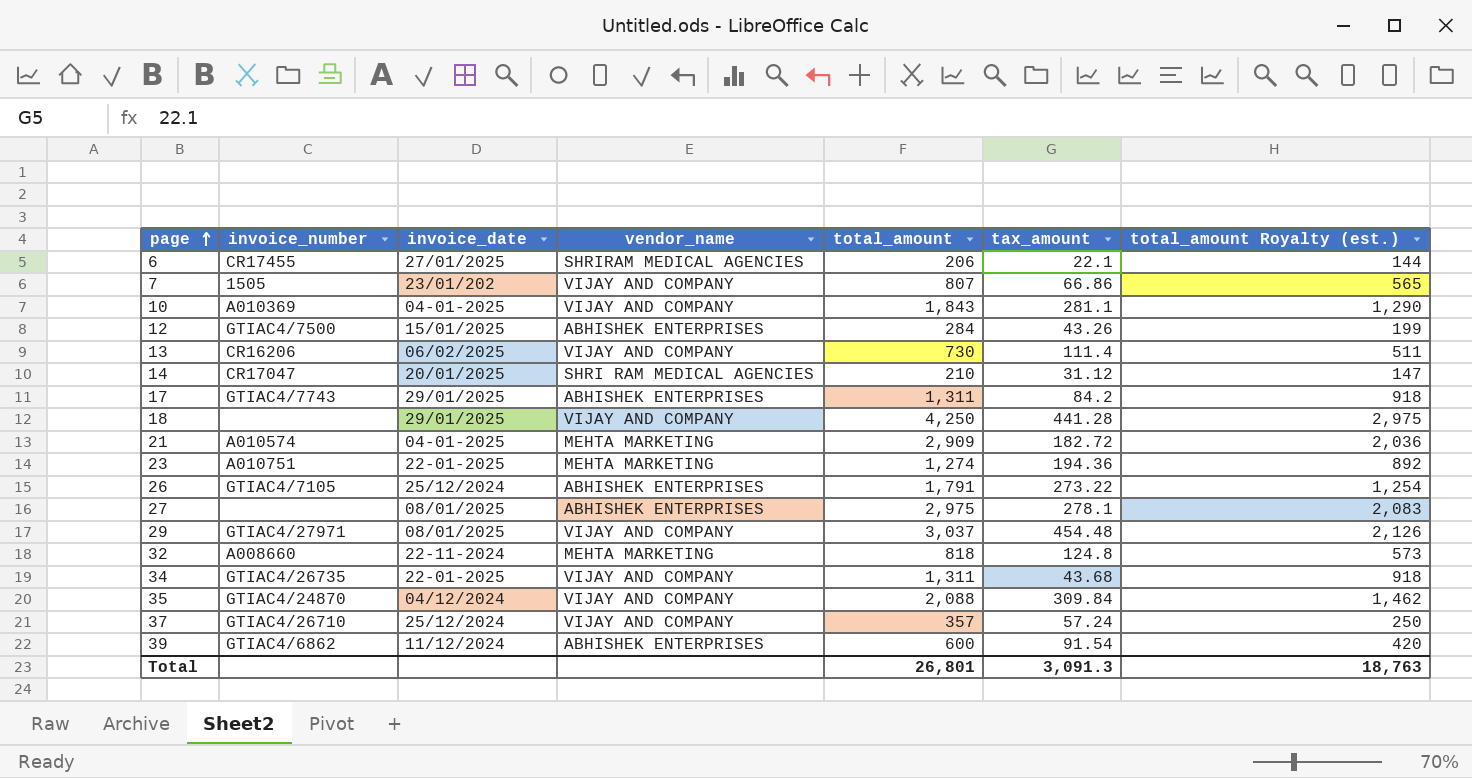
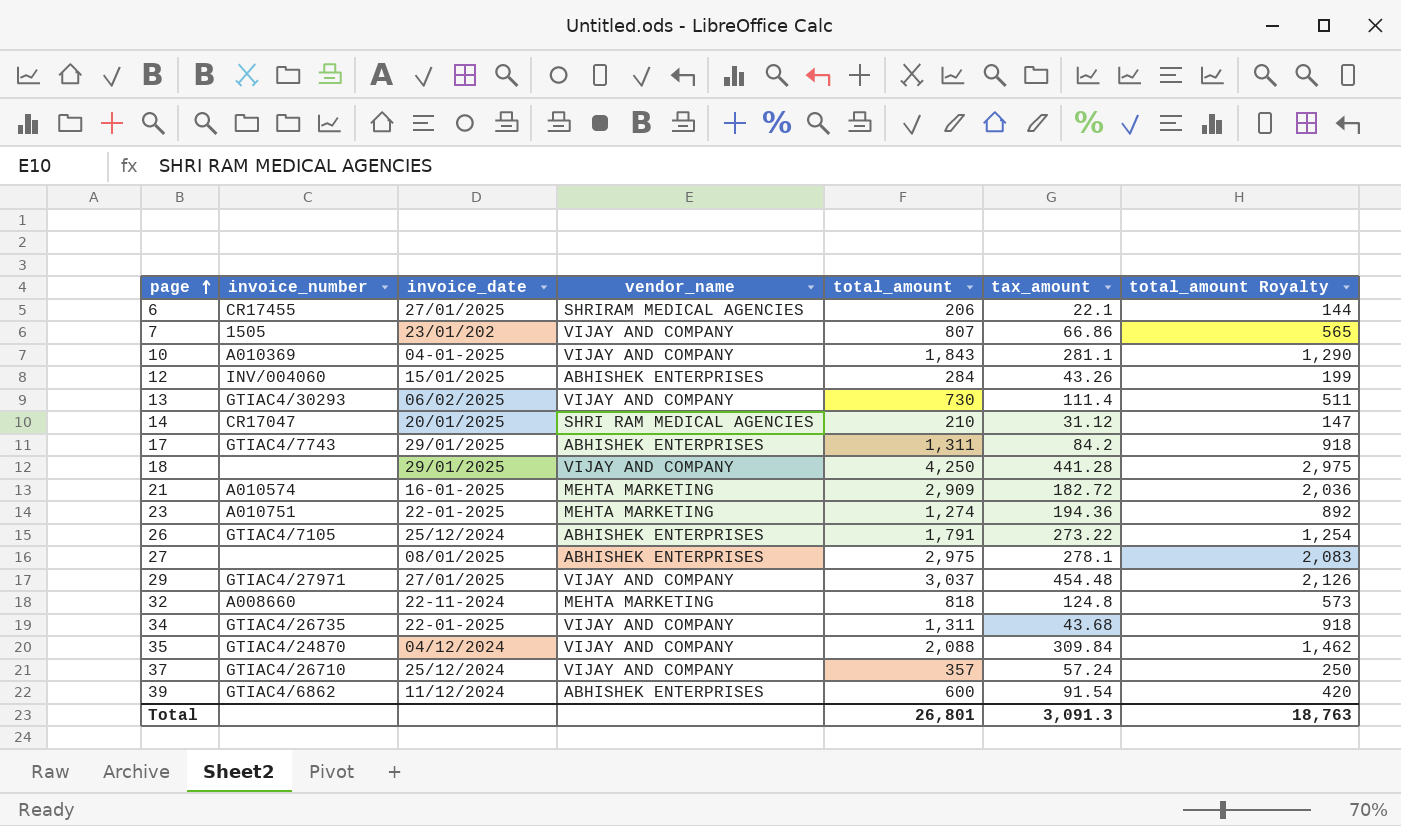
column name: total_amount Royalty (est.) -> total_amount Royalty
12 | invoice_number: GTIAC4/7500 -> INV/004060
13 | invoice_number: CR16206 -> GTIAC4/30293
21 | invoice_date: 04-01-2025 -> 16-01-2025
29 | invoice_date: 08/01/2025 -> 27/01/2025

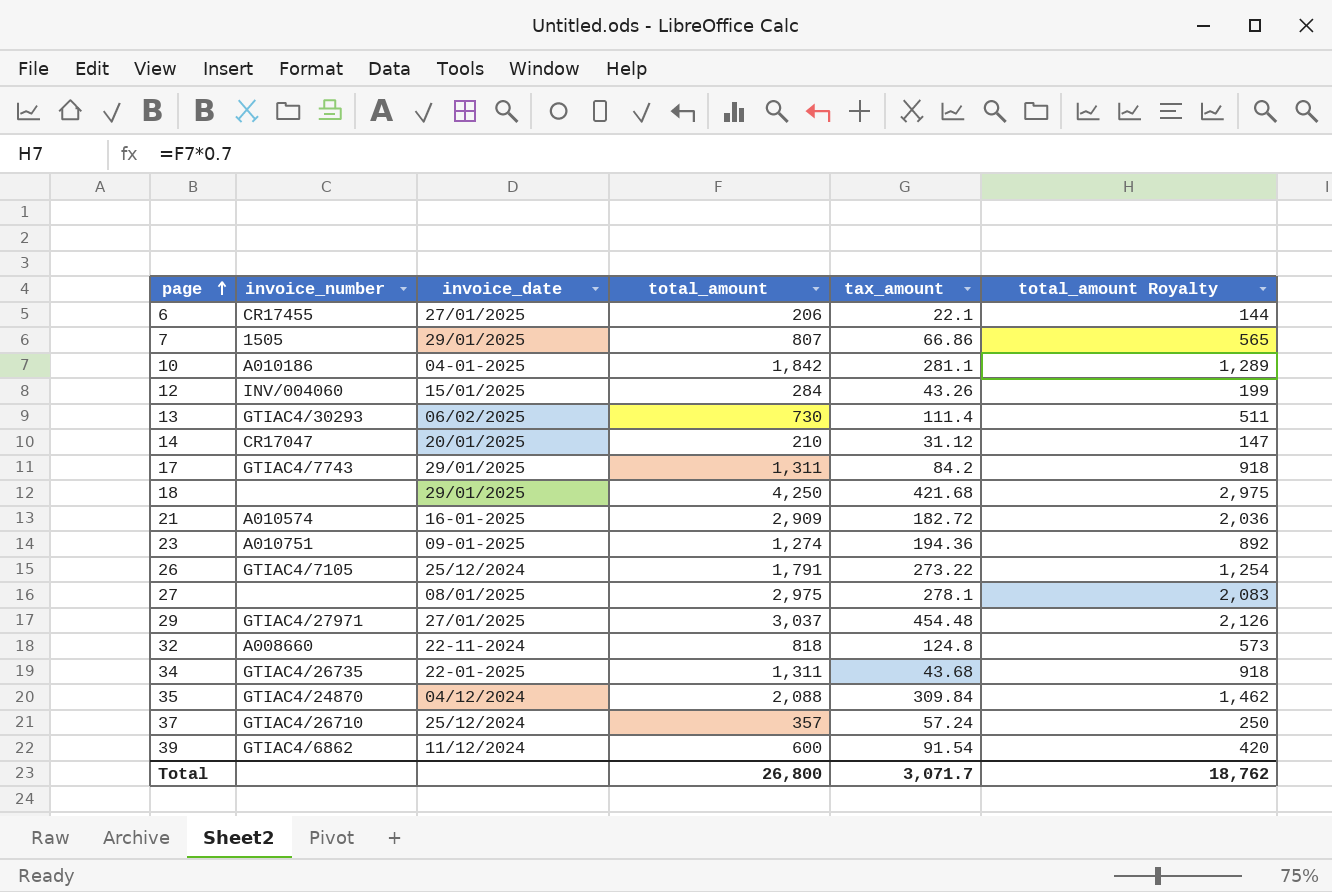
column vendor_name | position: 4 -> none
7 | invoice_date: 23/01/202 -> 29/01/2025
10 | invoice_number: A010369 -> A010186
10 | total_amount: 1,843 -> 1,842
10 | total_amount Royalty: 1,290 -> 1,289
18 | tax_amount: 441.28 -> 421.68
23 | invoice_date: 22-01-2025 -> 09-01-2025
Total | total_amount: 26,801 -> 26,800
Total | tax_amount: 3,091.3 -> 3,071.7
Total | total_amount Royalty: 18,763 -> 18,762

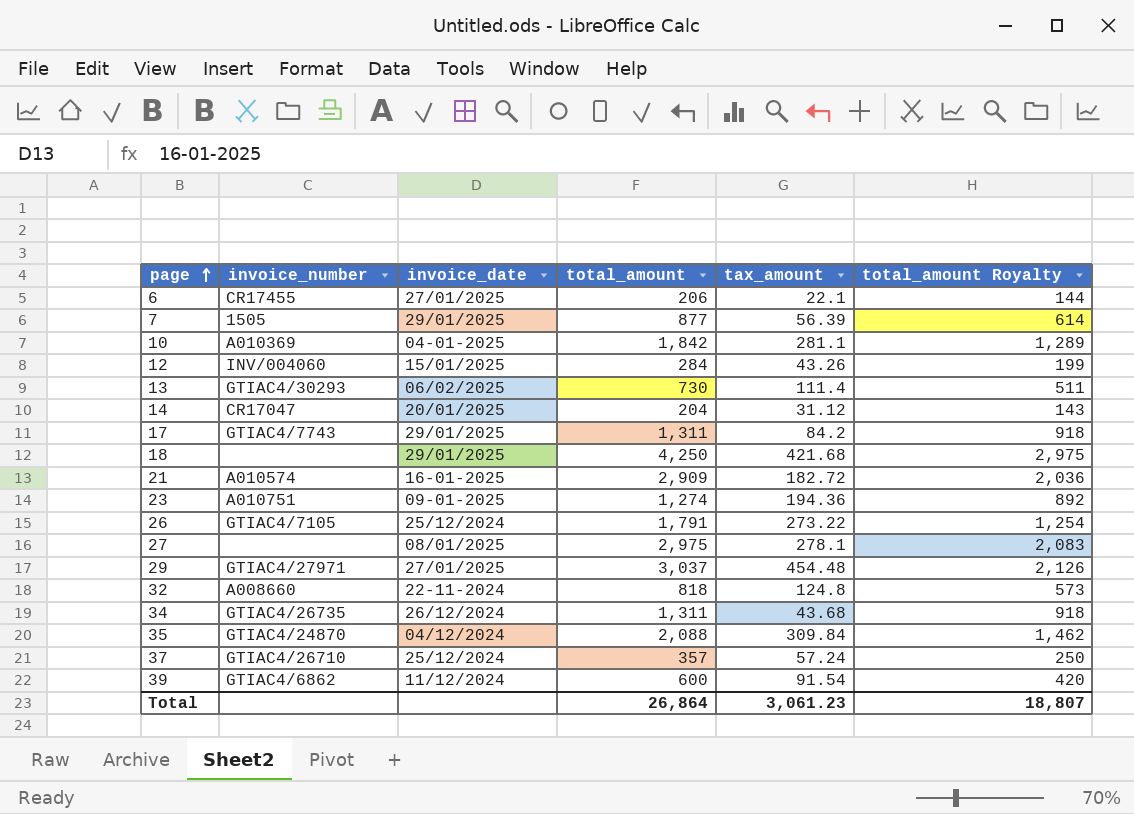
7 | total_amount: 807 -> 877
7 | tax_amount: 66.86 -> 56.39
7 | total_amount Royalty: 565 -> 614
10 | invoice_number: A010186 -> A010369
14 | total_amount: 210 -> 204
14 | total_amount Royalty: 147 -> 143
34 | invoice_date: 22-01-2025 -> 26/12/2024
Total | total_amount: 26,800 -> 26,864
Total | tax_amount: 3,071.7 -> 3,061.23
Total | total_amount Royalty: 18,762 -> 18,807

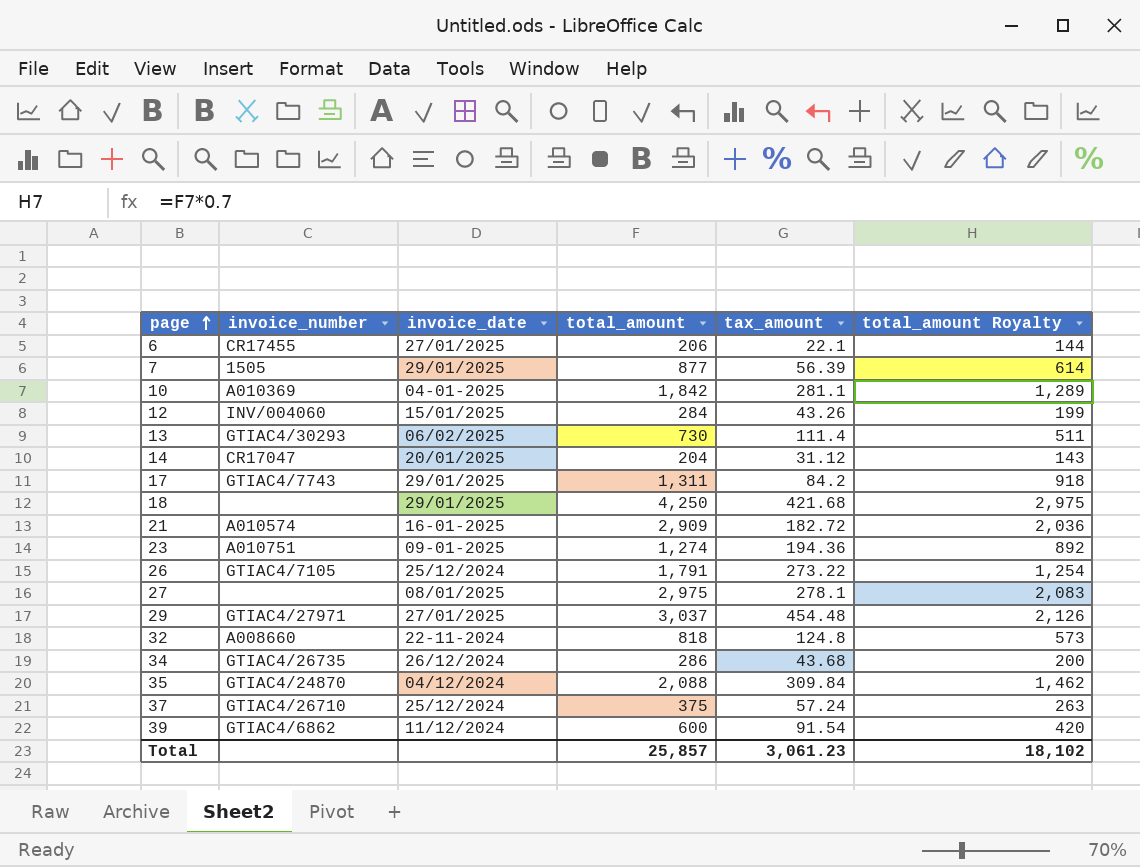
34 | total_amount: 1,311 -> 286
34 | total_amount Royalty: 918 -> 200
37 | total_amount: 357 -> 375
37 | total_amount Royalty: 250 -> 263
Total | total_amount: 26,864 -> 25,857
Total | total_amount Royalty: 18,807 -> 18,102

